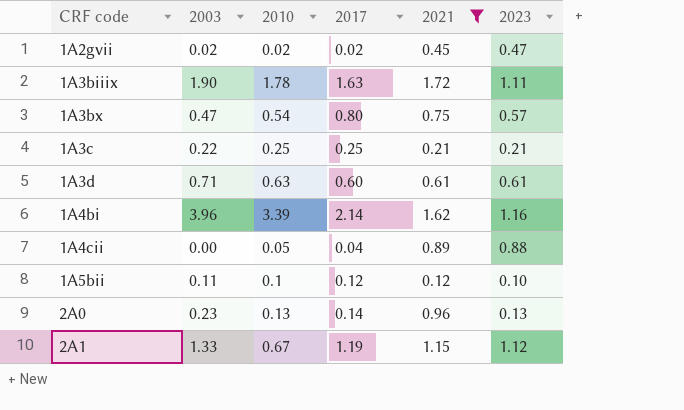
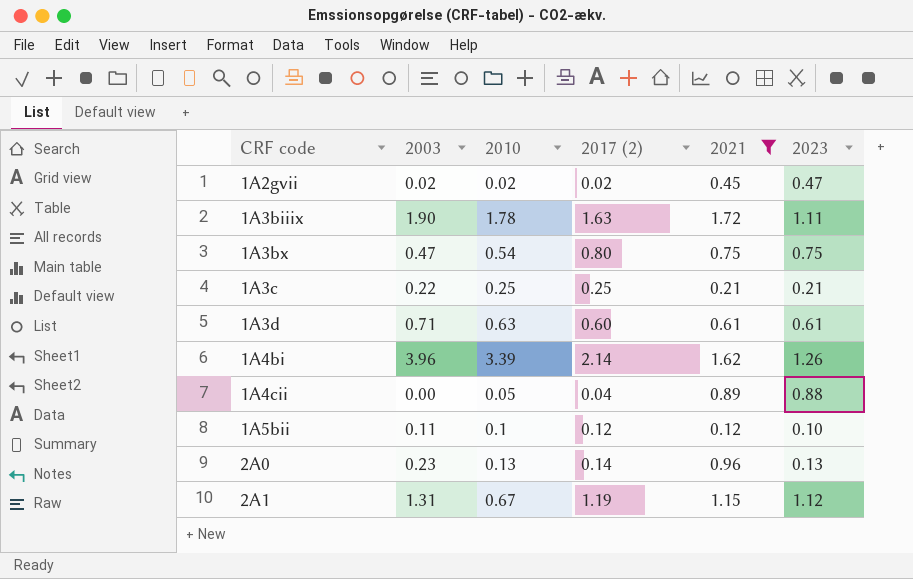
column name: 2017 -> 2017 (2)
1A3bx | 2023: 0.57 -> 0.75
1A4bi | 2023: 1.16 -> 1.26
2A1 | 2003: 1.33 -> 1.31

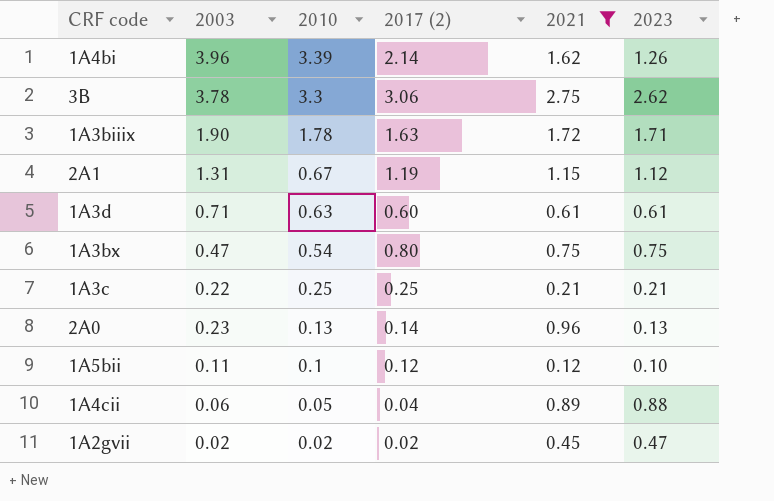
row order: CRF code ascending -> 2010 descending
row 3B: none -> 3.78 | 3.3 | 3.06 | 2.75 | 2.62
1A3biiix | 2023: 1.11 -> 1.71
1A4cii | 2003: 0.00 -> 0.06

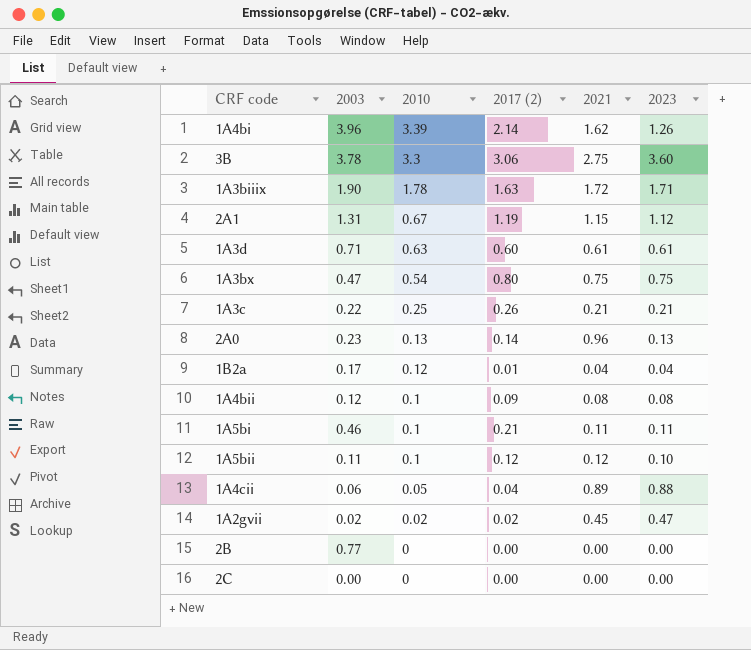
filter: 2021 >= 0.12 -> none
3B | 2023: 2.62 -> 3.60
1A3c | 2017 (2): 0.25 -> 0.26

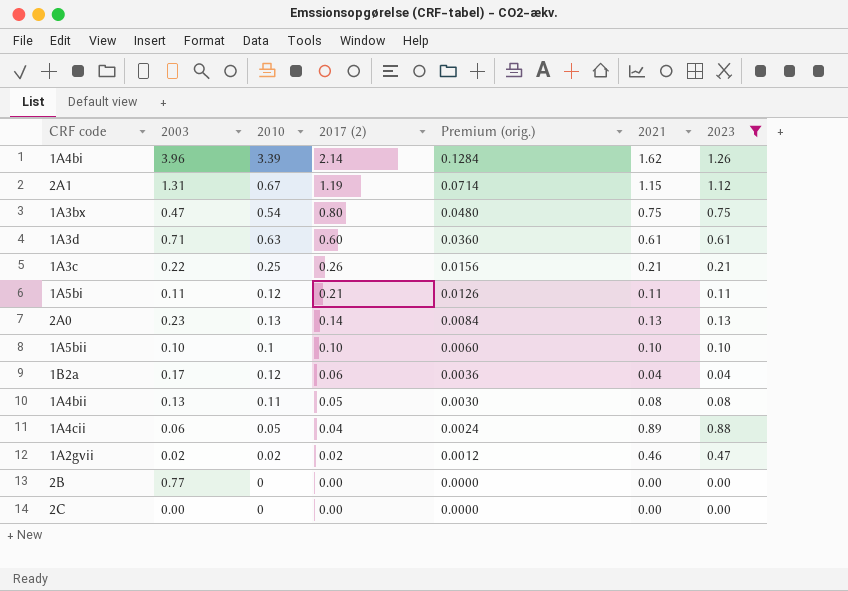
filter: none -> 2023 <= 1.26
row order: 2010 descending -> 2017 (2) descending
column Premium (orig.) | formula: none -> [2017 (2)] * 0.06
1A5bi | 2003: 0.46 -> 0.11
1A5bi | 2010: 0.1 -> 0.12
2A0 | 2021: 0.96 -> 0.13
1A5bii | 2003: 0.11 -> 0.10
1A5bii | 2017 (2): 0.12 -> 0.10
1A5bii | 2021: 0.12 -> 0.10
1B2a | 2017 (2): 0.01 -> 0.06
1A4bii | 2003: 0.12 -> 0.13
1A4bii | 2010: 0.1 -> 0.11
1A4bii | 2017 (2): 0.09 -> 0.05
1A2gvii | 2021: 0.45 -> 0.46

